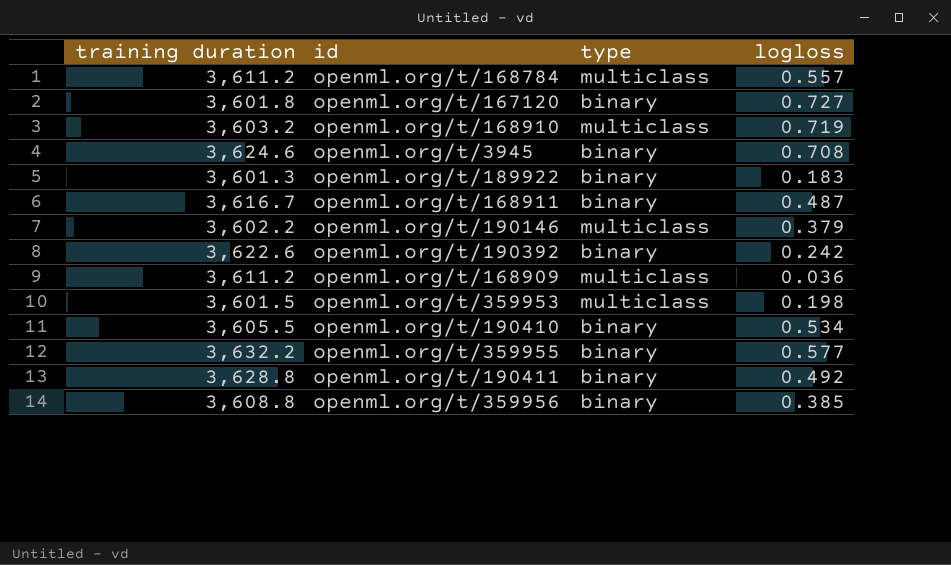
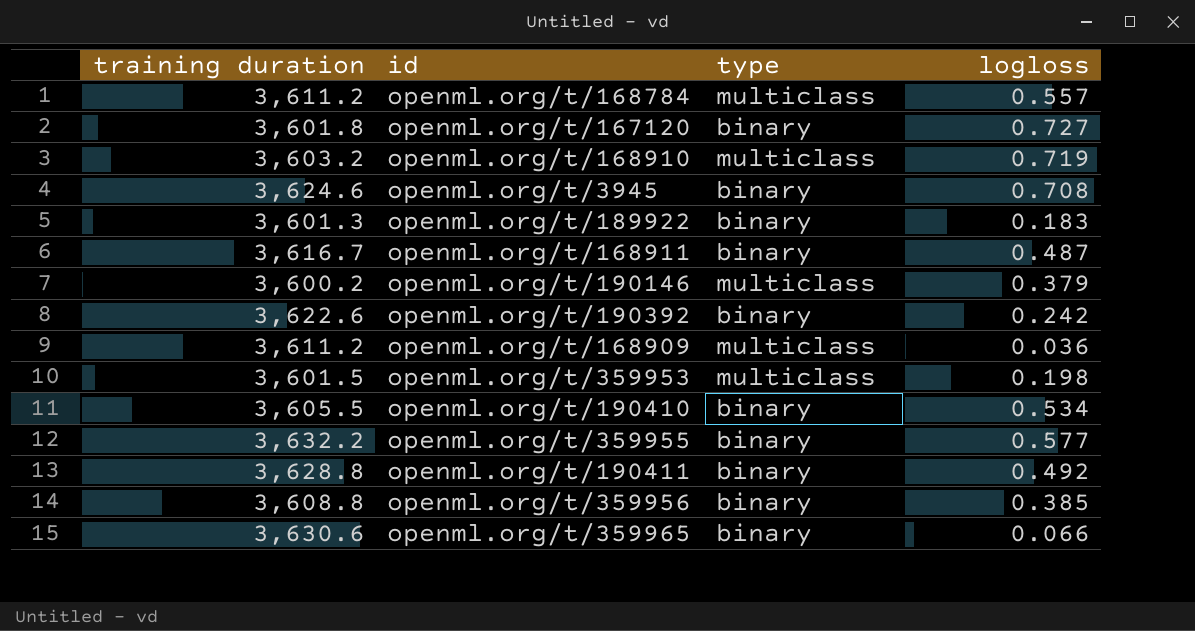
openml.org/t/190146 | training duration: 3,602.2 -> 3,600.2
row openml.org/t/359965: none -> 3,630.6 | binary | 0.066

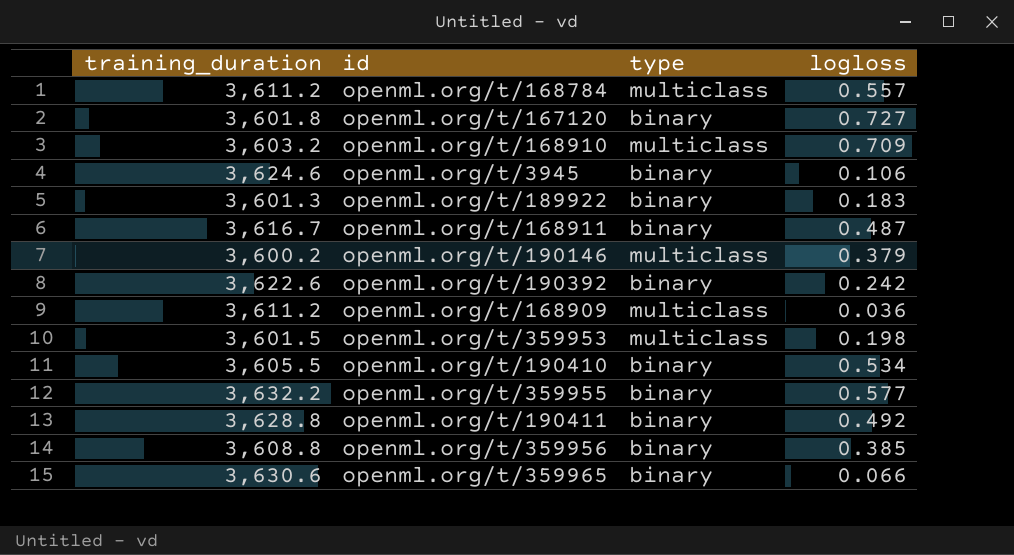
column name: training duration -> training_duration
openml.org/t/168910 | logloss: 0.719 -> 0.709
openml.org/t/3945 | logloss: 0.708 -> 0.106

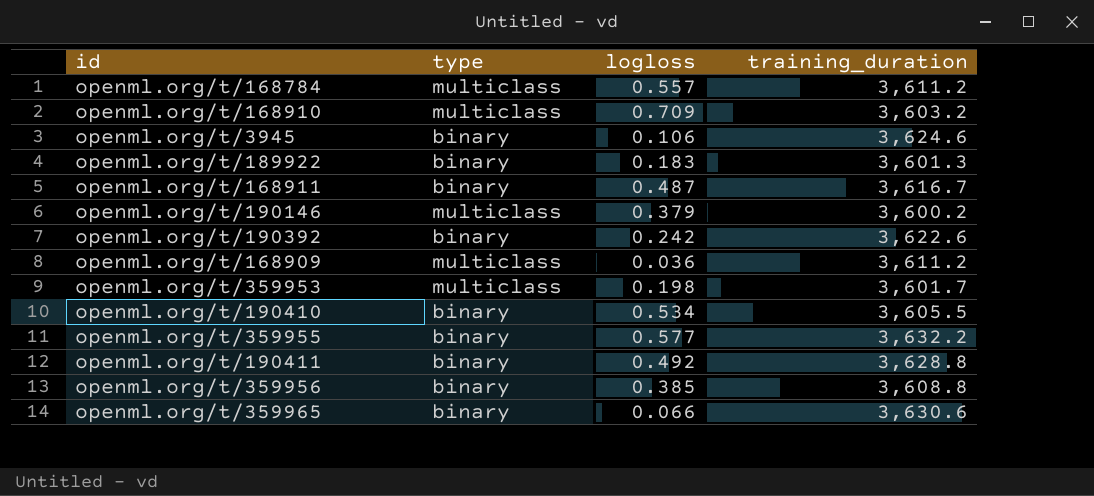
column training_duration | position: 1 -> 4
row openml.org/t/167120: 3,601.8 | binary | 0.727 -> none
openml.org/t/359953 | training_duration: 3,601.5 -> 3,601.7

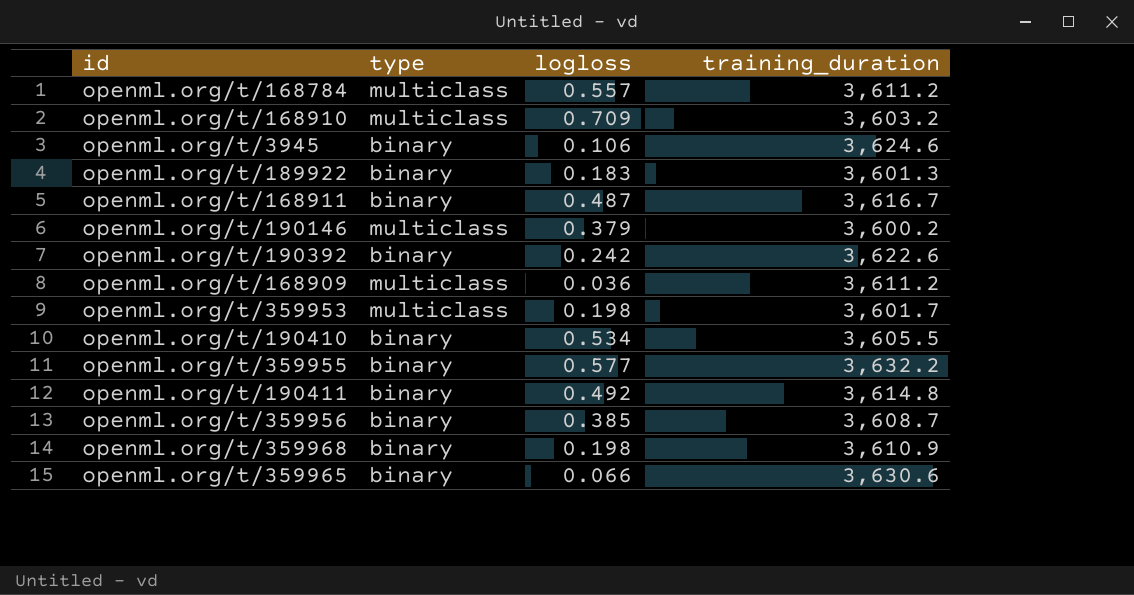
openml.org/t/190411 | training_duration: 3,628.8 -> 3,614.8
openml.org/t/359956 | training_duration: 3,608.8 -> 3,608.7
row openml.org/t/359968: none -> binary | 0.198 | 3,610.9

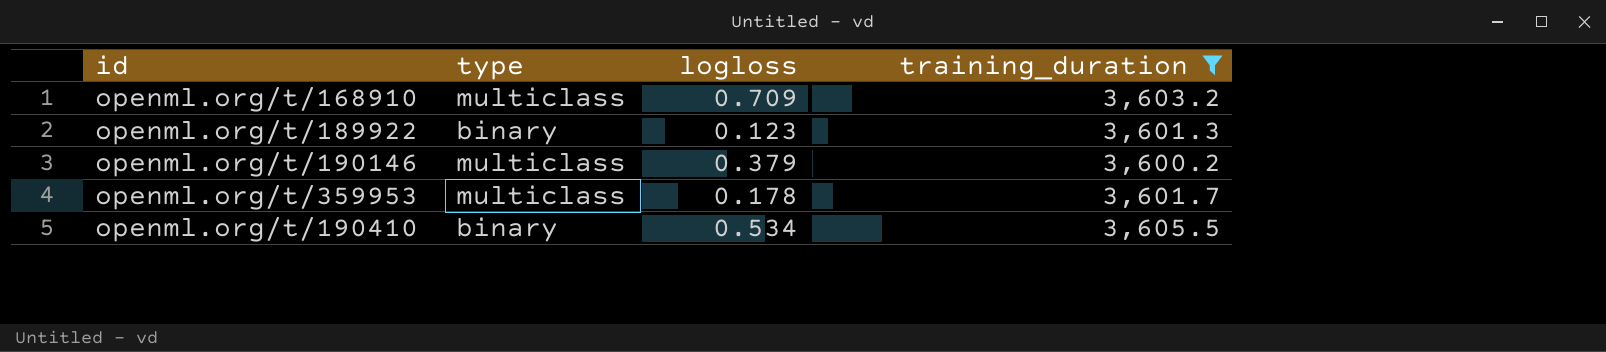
filter: none -> training_duration <= 3,605.5
openml.org/t/189922 | logloss: 0.183 -> 0.123
openml.org/t/359953 | logloss: 0.198 -> 0.178

